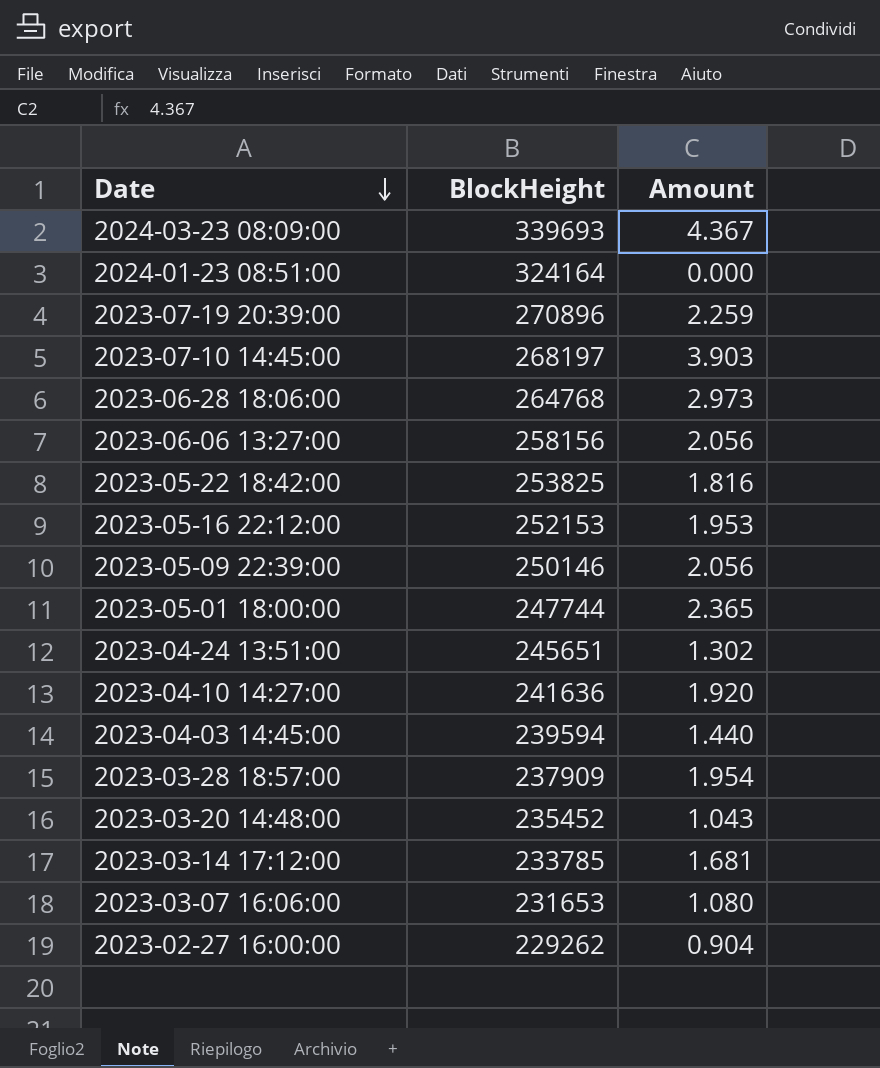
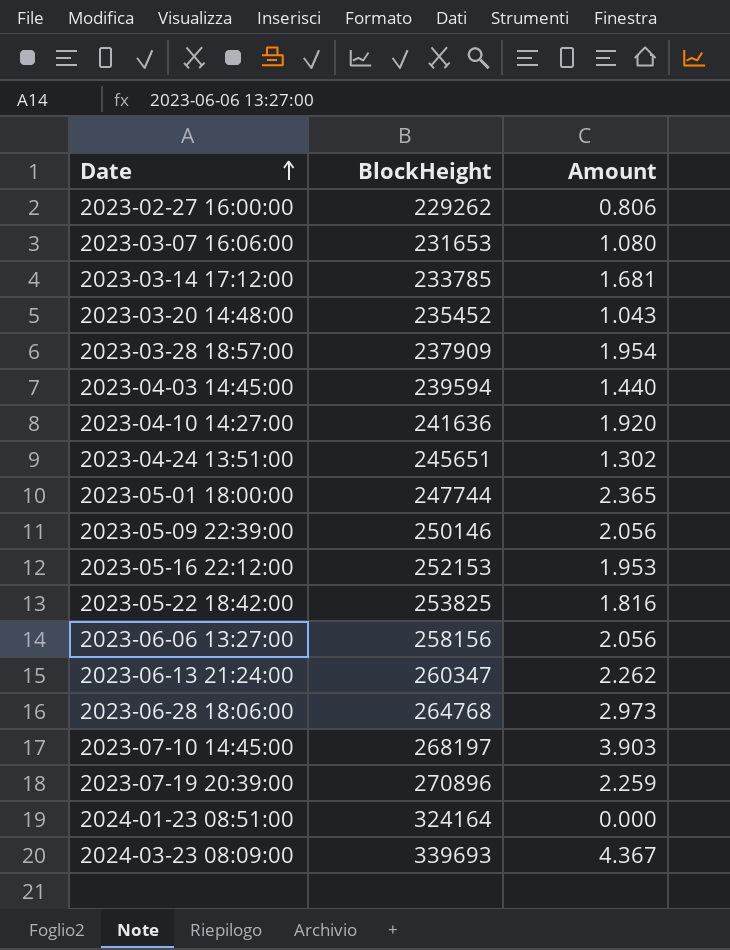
row order: Date descending -> Date ascending
2023-02-27 16:00:00 | Amount: 0.904 -> 0.806
row 2023-06-13 21:24:00: none -> 260347 | 2.262

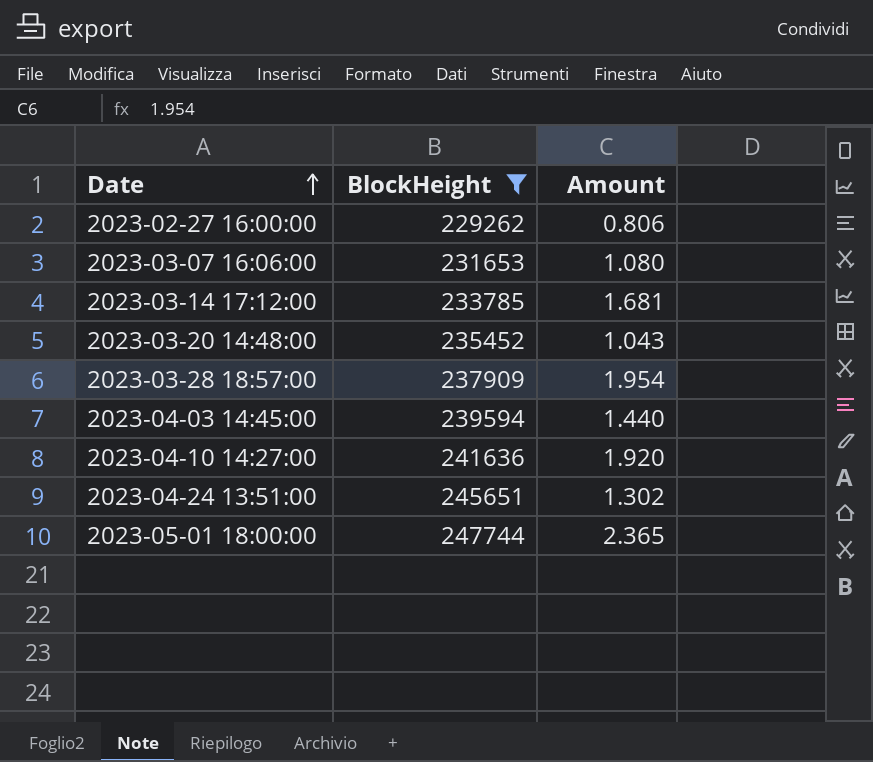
filter: none -> BlockHeight <= 247744

